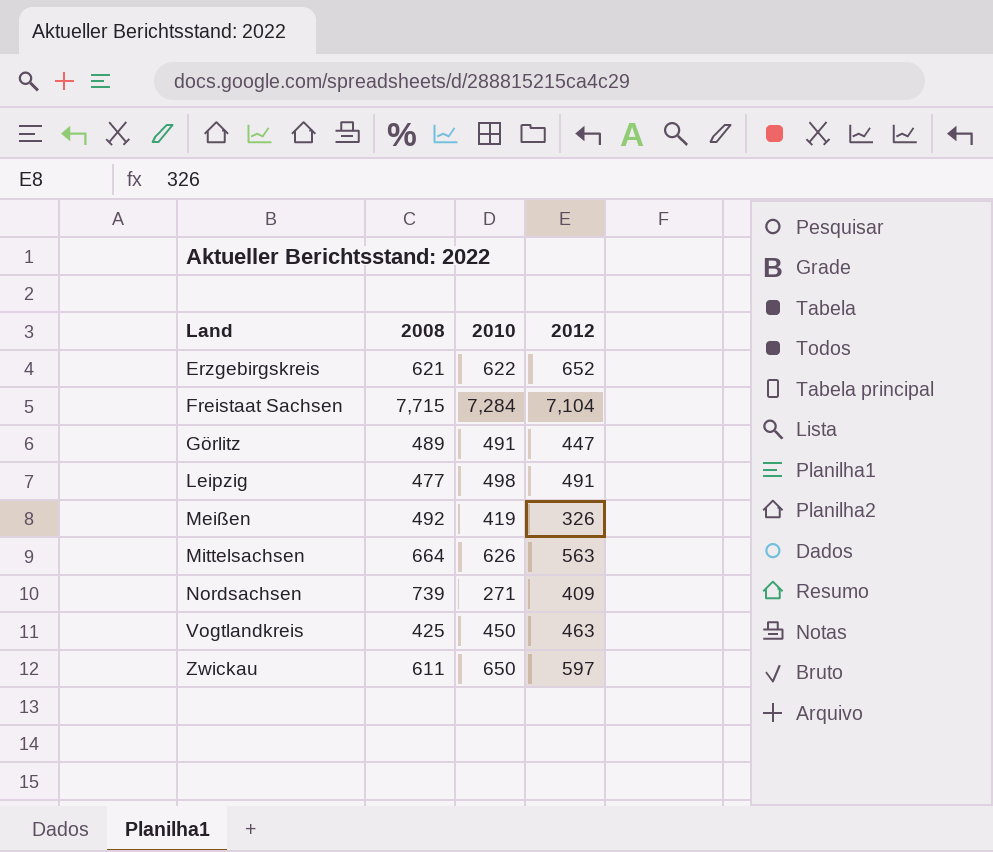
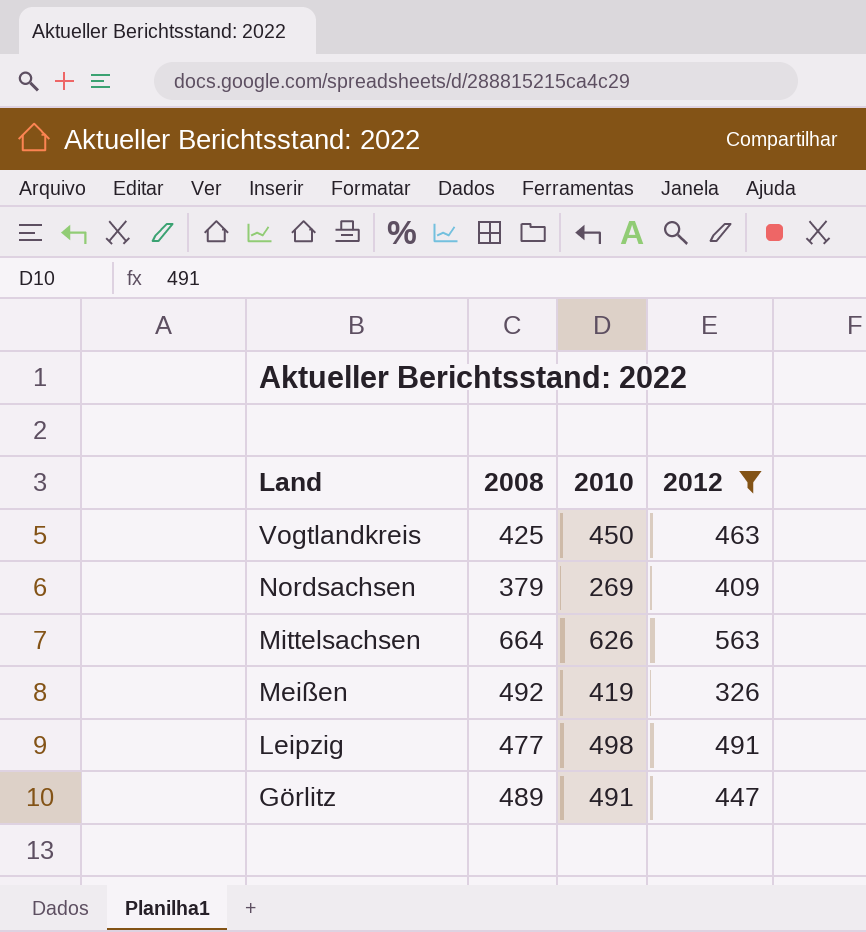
filter: none -> 2012 <= 563
row order: Land ascending -> Land descending
Nordsachsen | 2008: 739 -> 379
Nordsachsen | 2010: 271 -> 269

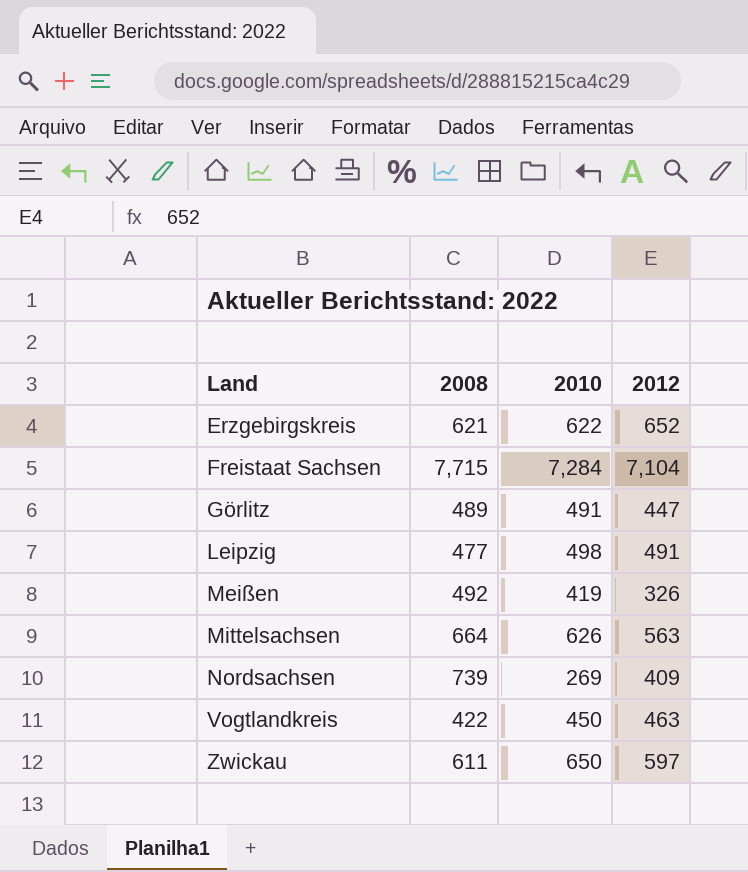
filter: 2012 <= 563 -> none
row order: Land descending -> Land ascending
Nordsachsen | 2008: 379 -> 739
Vogtlandkreis | 2008: 425 -> 422

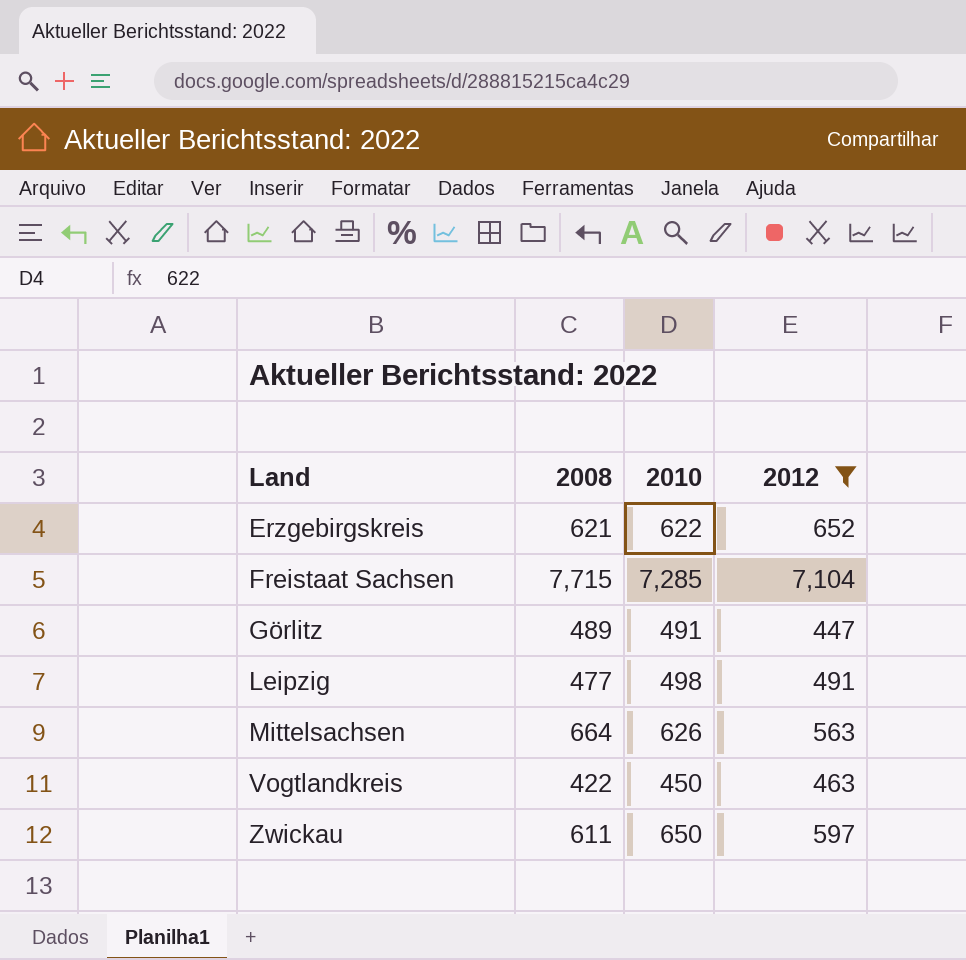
filter: none -> 2012 >= 447
Freistaat Sachsen | 2010: 7,284 -> 7,285

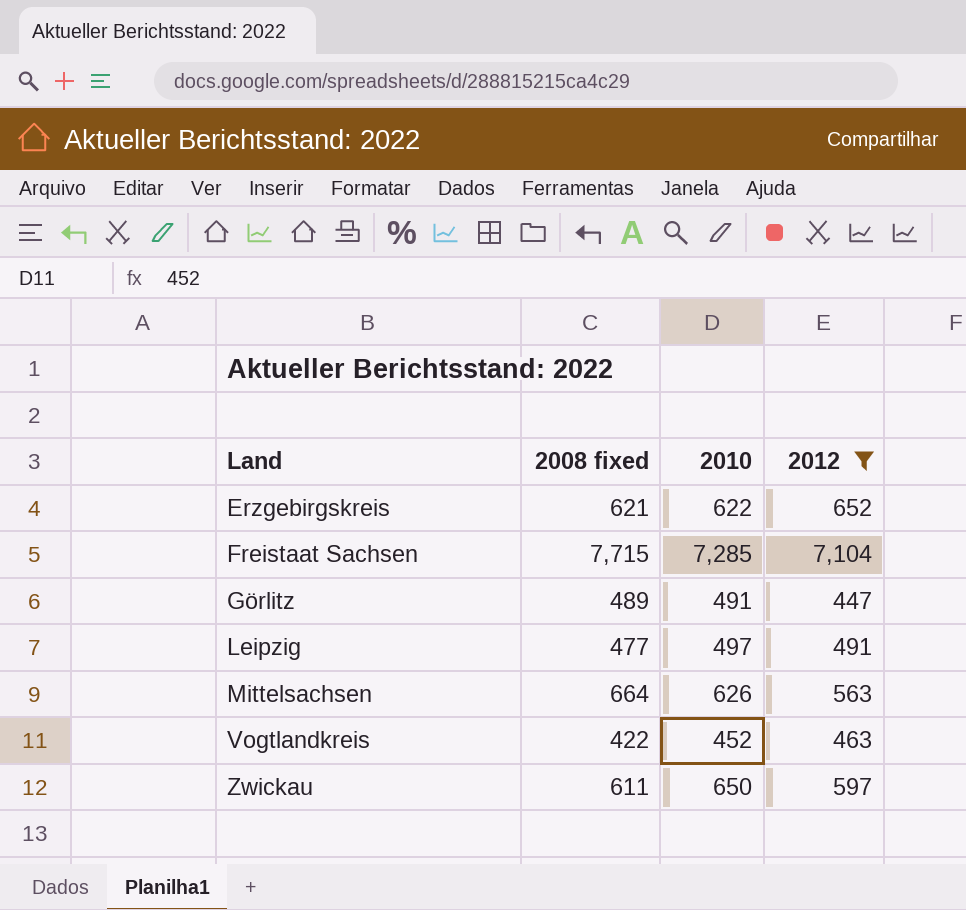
column name: 2008 -> 2008 fixed
Leipzig | 2010: 498 -> 497
Vogtlandkreis | 2010: 450 -> 452

